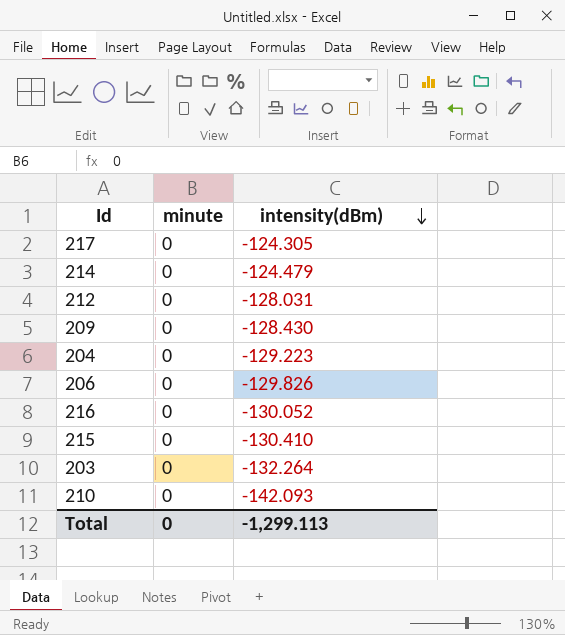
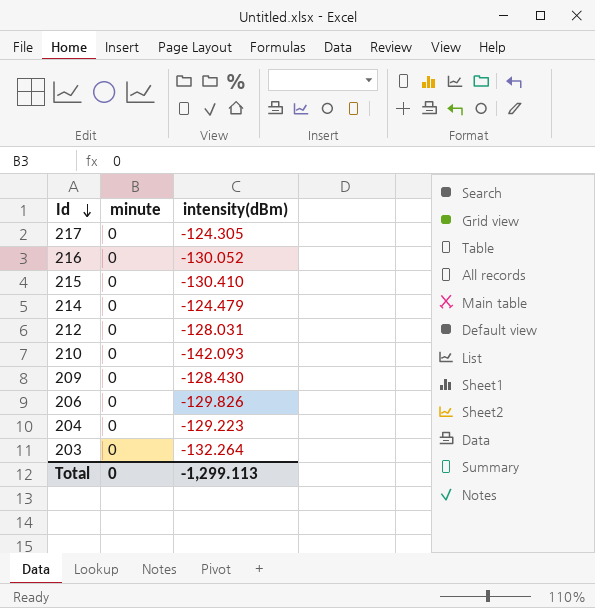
row order: intensity(dBm) descending -> Id descending

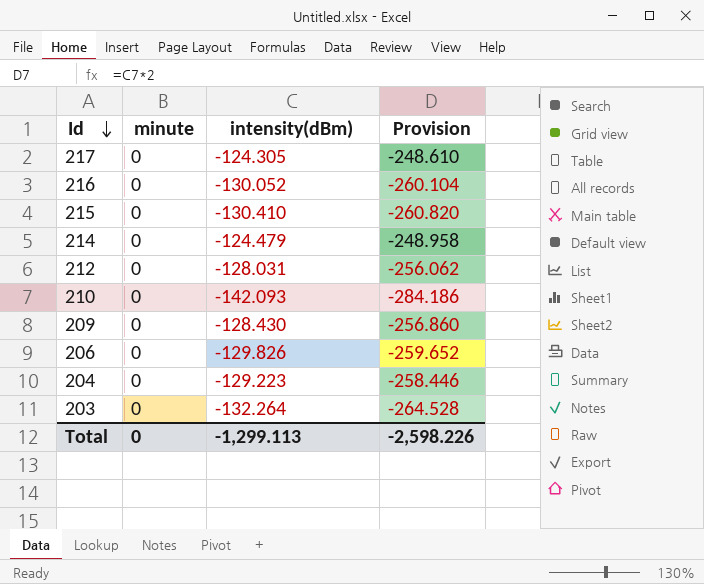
column Provision | formula: none -> [intensity(dBm)] * 2

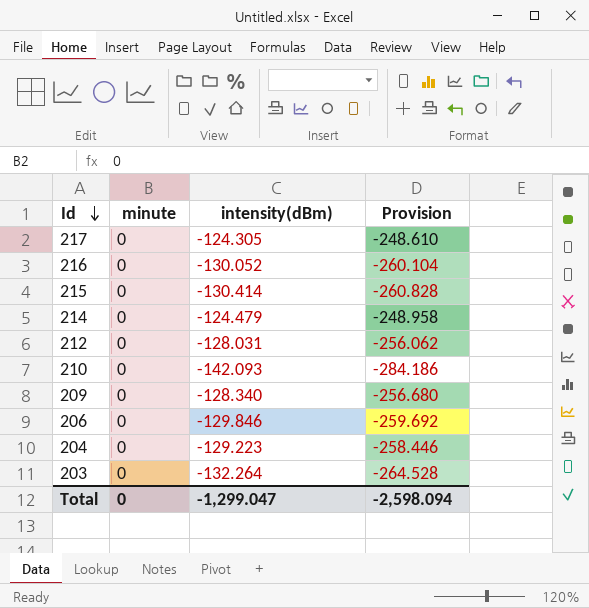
215 | intensity(dBm): -130.410 -> -130.414
215 | Provision: -260.820 -> -260.828
209 | intensity(dBm): -128.430 -> -128.340
209 | Provision: -256.860 -> -256.680
206 | intensity(dBm): -129.826 -> -129.846
206 | Provision: -259.652 -> -259.692
Total | intensity(dBm): -1,299.113 -> -1,299.047
Total | Provision: -2,598.226 -> -2,598.094

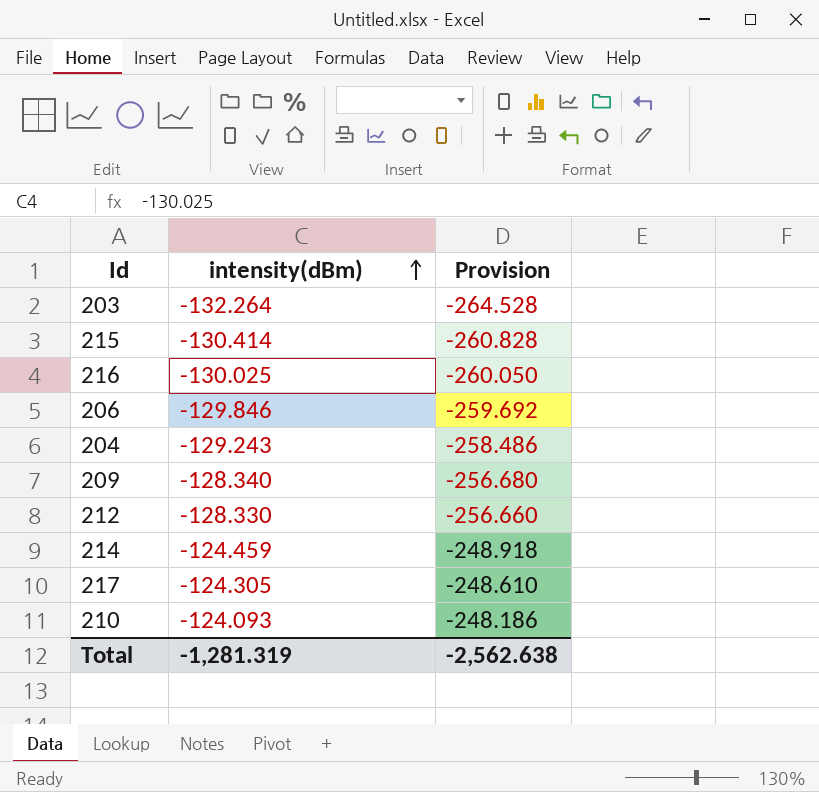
row order: Id descending -> intensity(dBm) ascending
column minute | position: 2 -> none
216 | intensity(dBm): -130.052 -> -130.025
216 | Provision: -260.104 -> -260.050
204 | intensity(dBm): -129.223 -> -129.243
204 | Provision: -258.446 -> -258.486
212 | intensity(dBm): -128.031 -> -128.330
212 | Provision: -256.062 -> -256.660
214 | intensity(dBm): -124.479 -> -124.459
214 | Provision: -248.958 -> -248.918
210 | intensity(dBm): -142.093 -> -124.093
210 | Provision: -284.186 -> -248.186
Total | intensity(dBm): -1,299.047 -> -1,281.319
Total | Provision: -2,598.094 -> -2,562.638

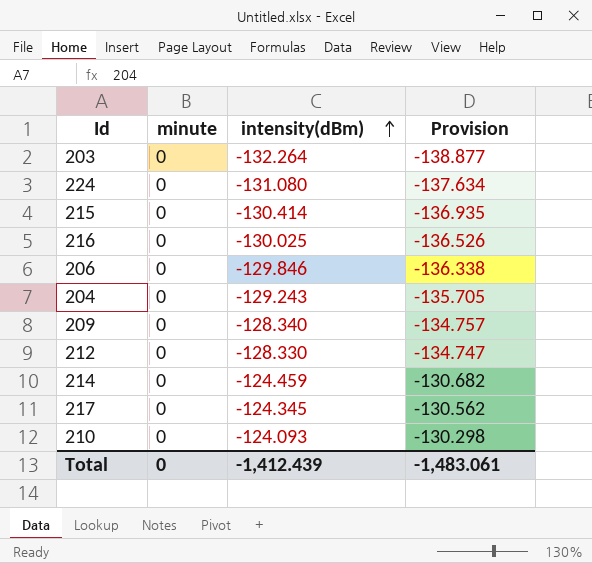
column minute | position: none -> 2
column Provision | formula: [intensity(dBm)] * 2 -> [intensity(dBm)] * 1.05
row 224: none -> 0 | -131.080 | -137.634
217 | intensity(dBm): -124.305 -> -124.345
Total | intensity(dBm): -1,281.319 -> -1,412.439
Total | Provision: -2,562.638 -> -1,483.061

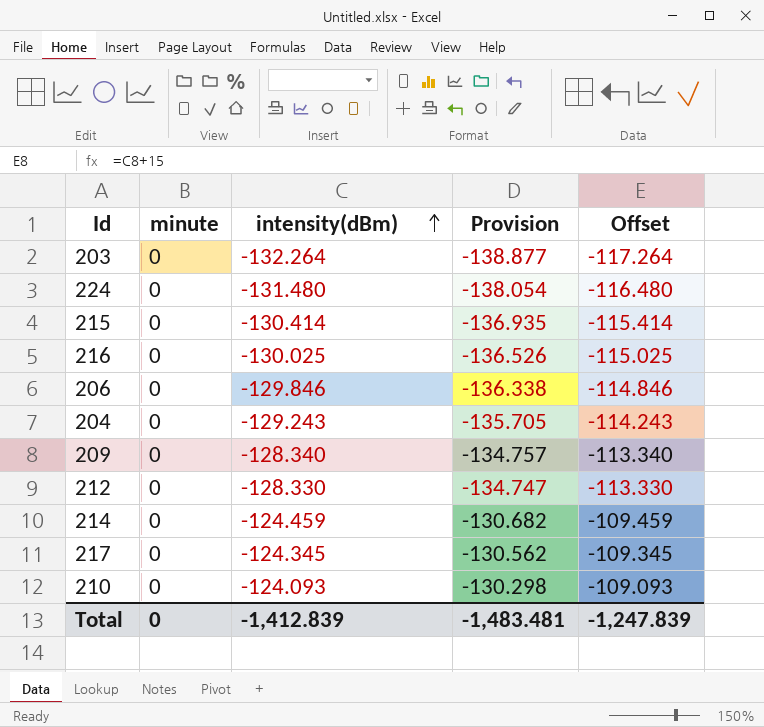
column Offset | formula: none -> [intensity(dBm)] + 15
224 | intensity(dBm): -131.080 -> -131.480
224 | Provision: -137.634 -> -138.054
Total | intensity(dBm): -1,412.439 -> -1,412.839
Total | Provision: -1,483.061 -> -1,483.481

